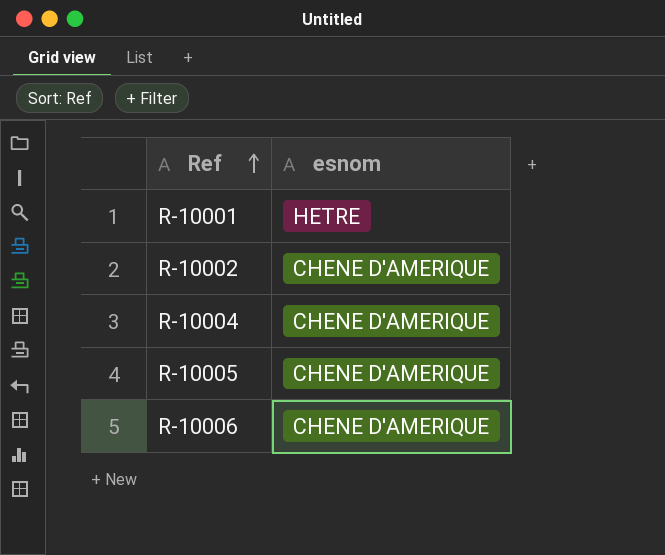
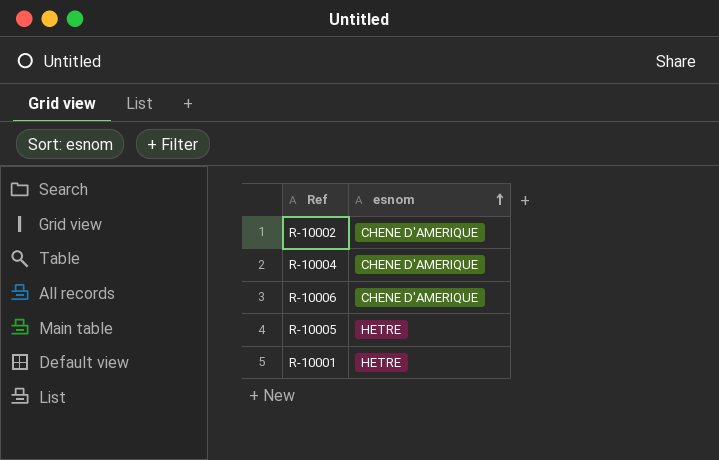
row order: Ref ascending -> esnom ascending
R-10005 | esnom: CHENE D'AMERIQUE -> HETRE

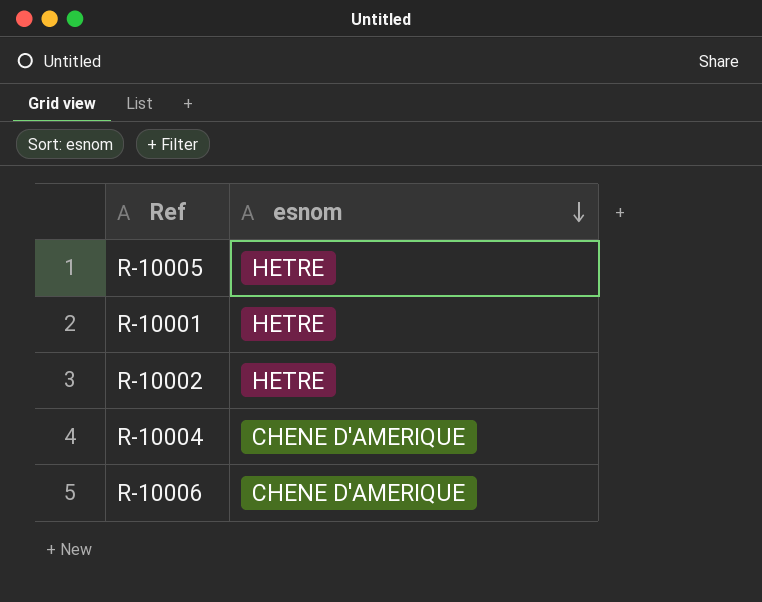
row order: esnom ascending -> esnom descending
R-10002 | esnom: CHENE D'AMERIQUE -> HETRE

